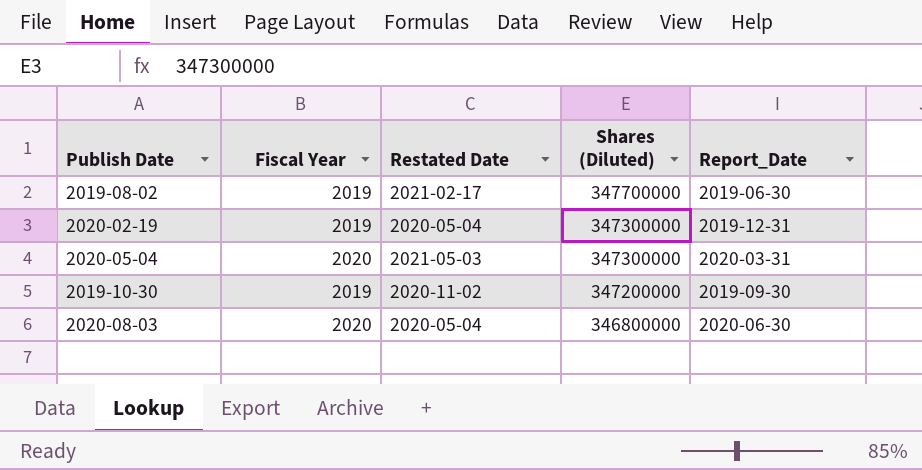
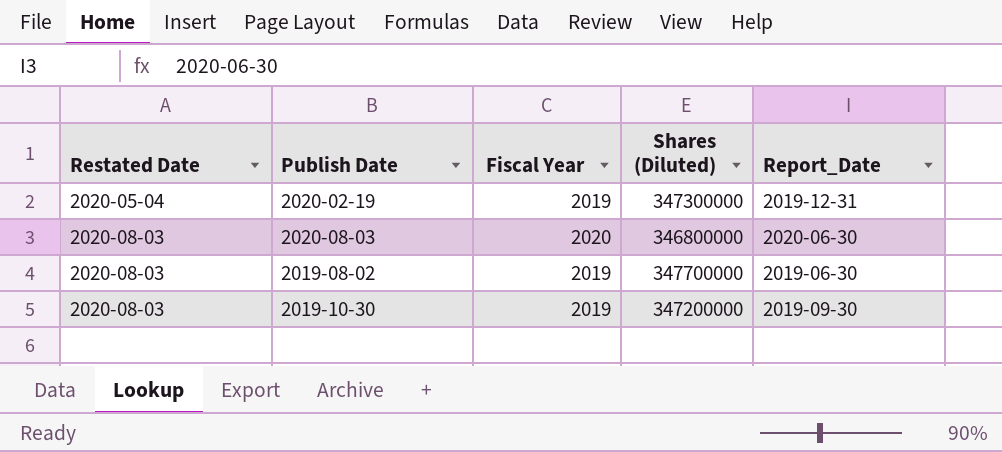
row order: Shares (Diluted) descending -> Restated Date ascending
column Restated Date | position: 3 -> 1
row 2020-05-04: 2020 | 2021-05-03 | 347300000 | 2020-03-31 -> none
2020-08-03 | Restated Date: 2020-05-04 -> 2020-08-03
2019-08-02 | Restated Date: 2021-02-17 -> 2020-08-03
2019-10-30 | Restated Date: 2020-11-02 -> 2020-08-03

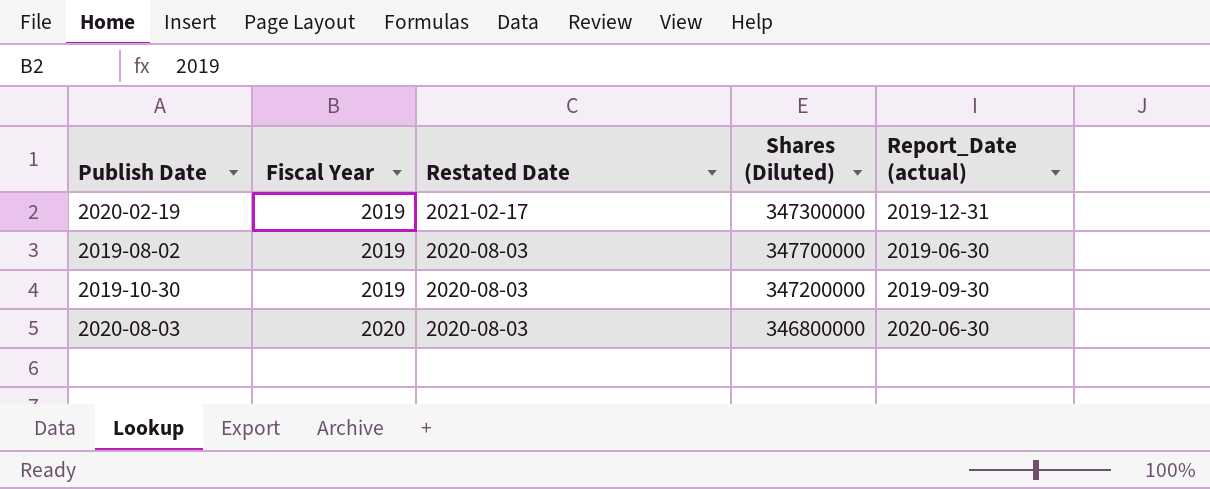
row order: Restated Date ascending -> Fiscal Year ascending
column Restated Date | position: 1 -> 3
column name: Report_Date -> Report_Date (actual)
2020-02-19 | Restated Date: 2020-05-04 -> 2021-02-17

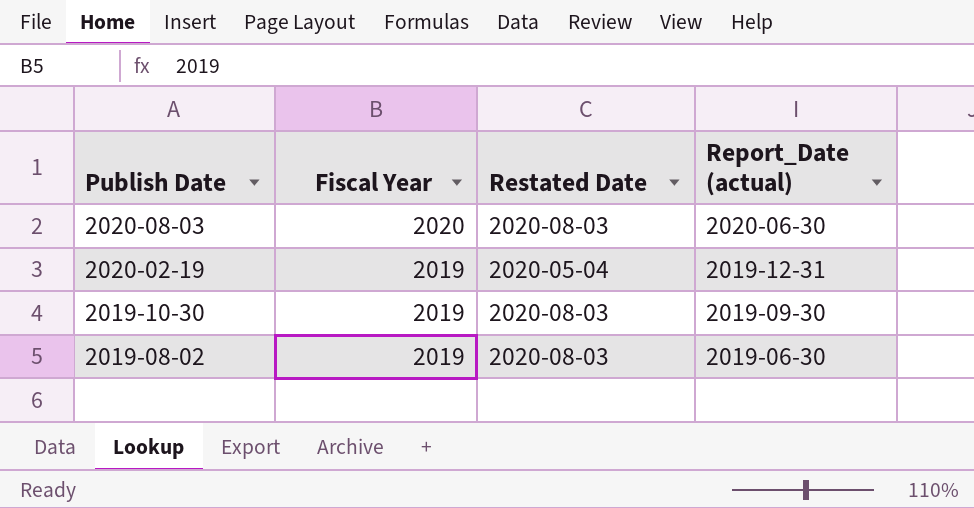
row order: Fiscal Year ascending -> Publish Date descending
column Shares (Diluted) | position: 4 -> none
2020-02-19 | Restated Date: 2021-02-17 -> 2020-05-04

